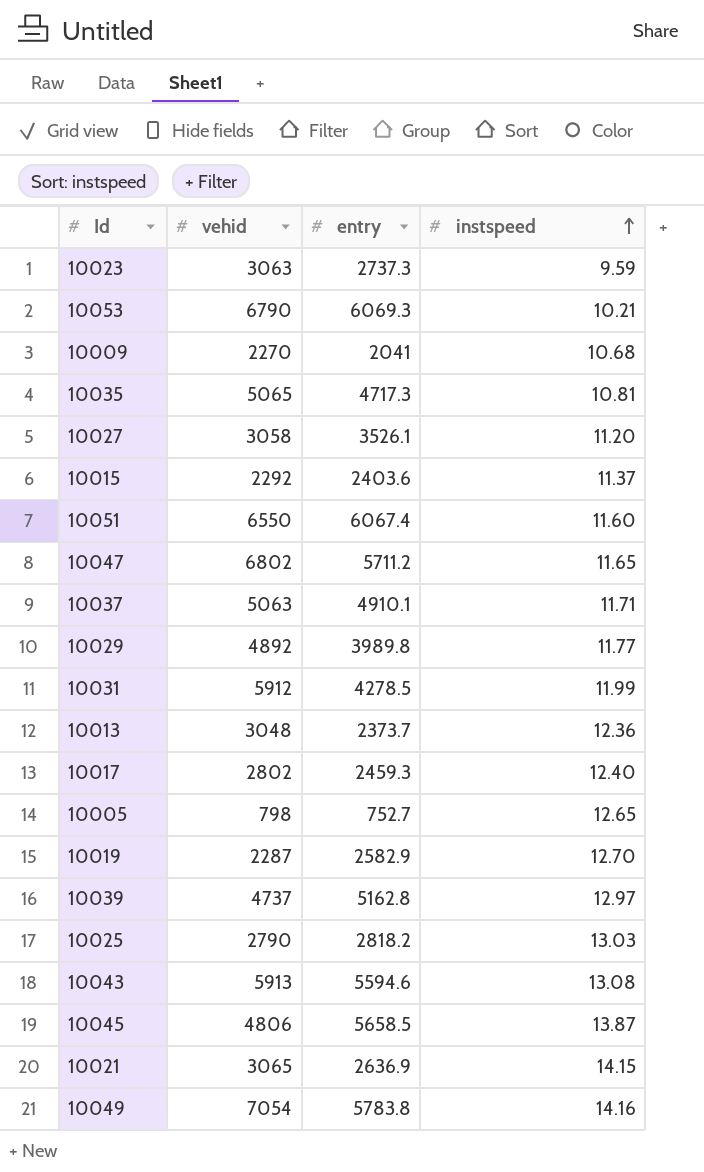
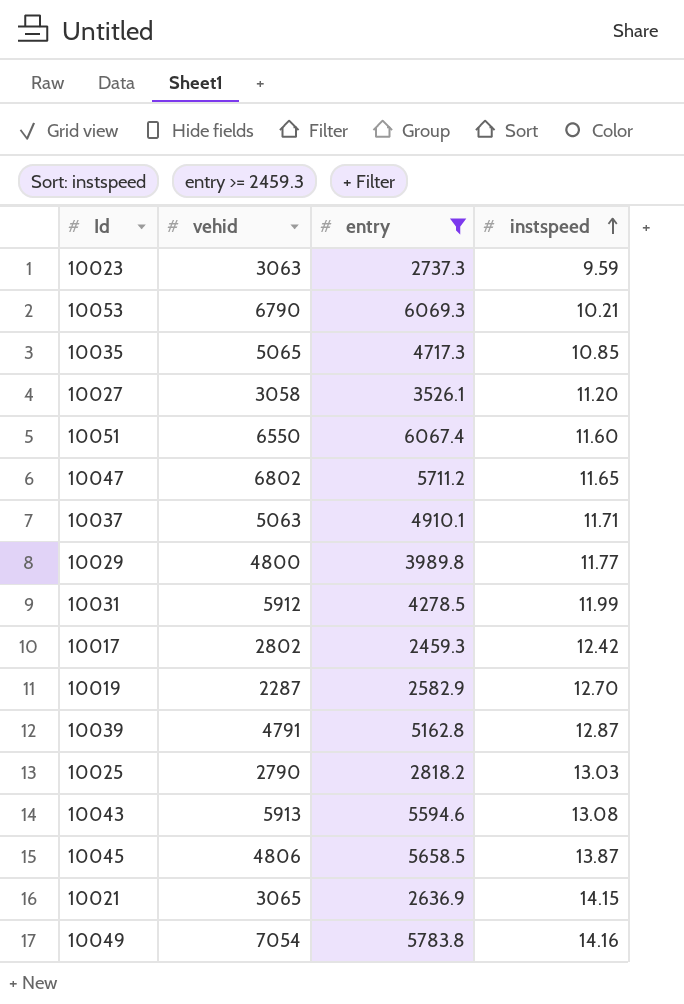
filter: none -> entry >= 2459.3
10035 | instspeed: 10.81 -> 10.85
10029 | vehid: 4892 -> 4800
10017 | instspeed: 12.40 -> 12.42
10039 | vehid: 4737 -> 4791
10039 | instspeed: 12.97 -> 12.87

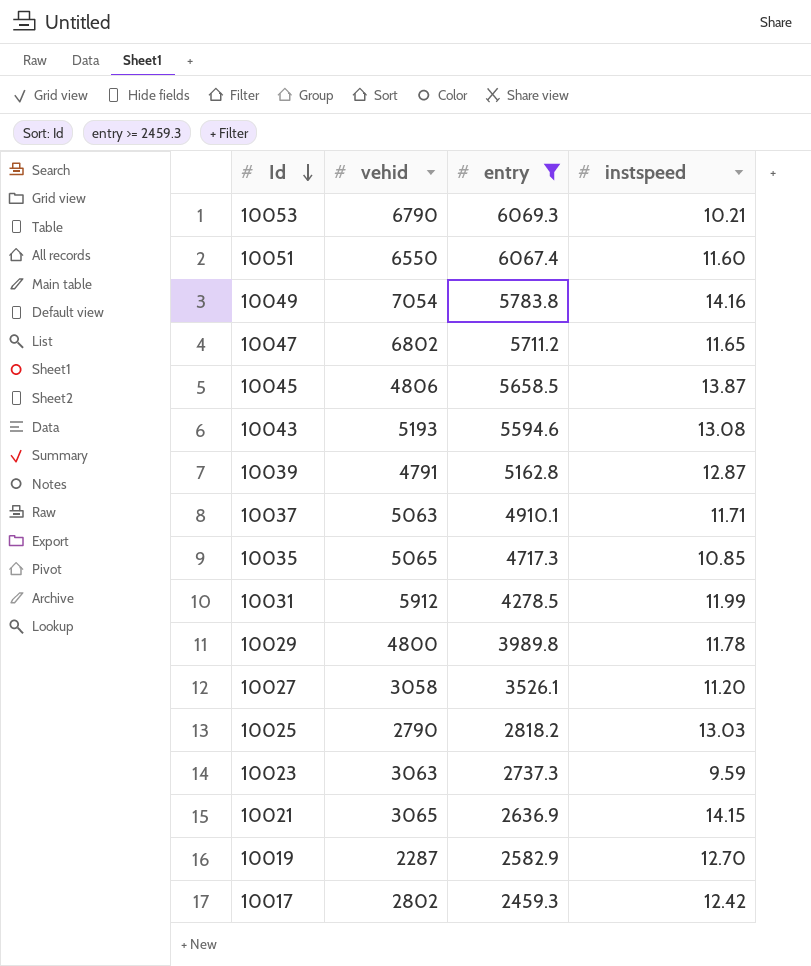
row order: instspeed ascending -> Id descending
10043 | vehid: 5913 -> 5193
10029 | instspeed: 11.77 -> 11.78

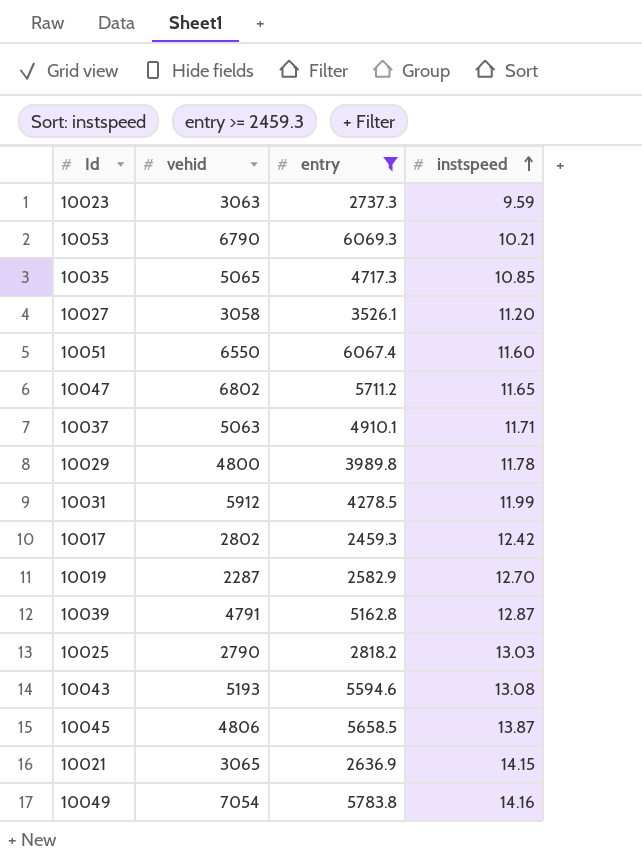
row order: Id descending -> instspeed ascending

